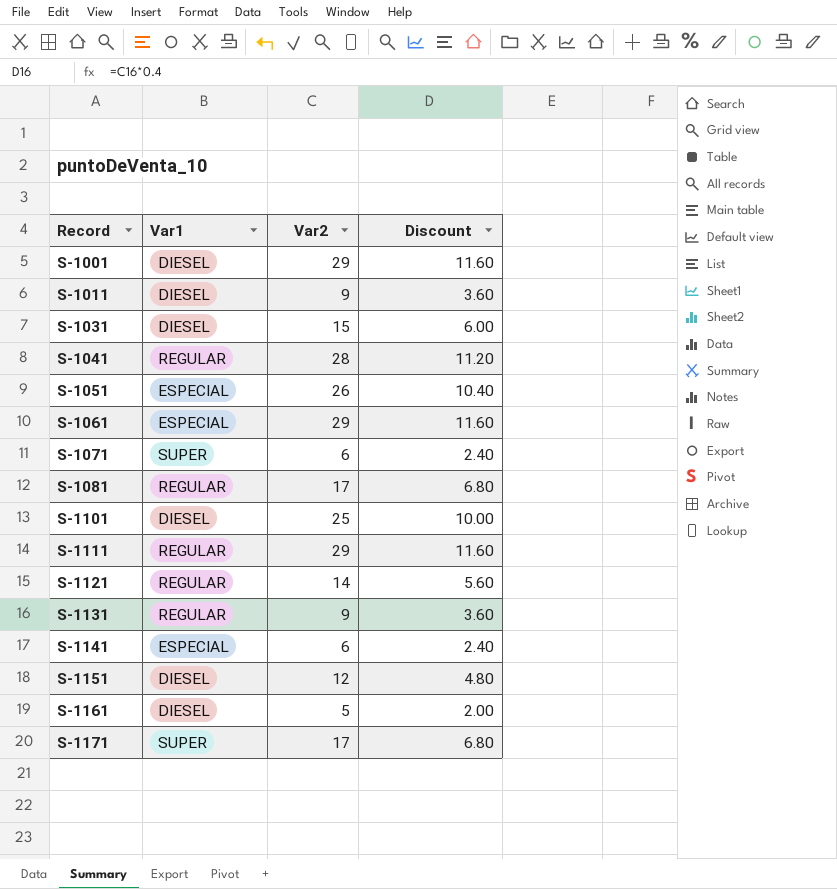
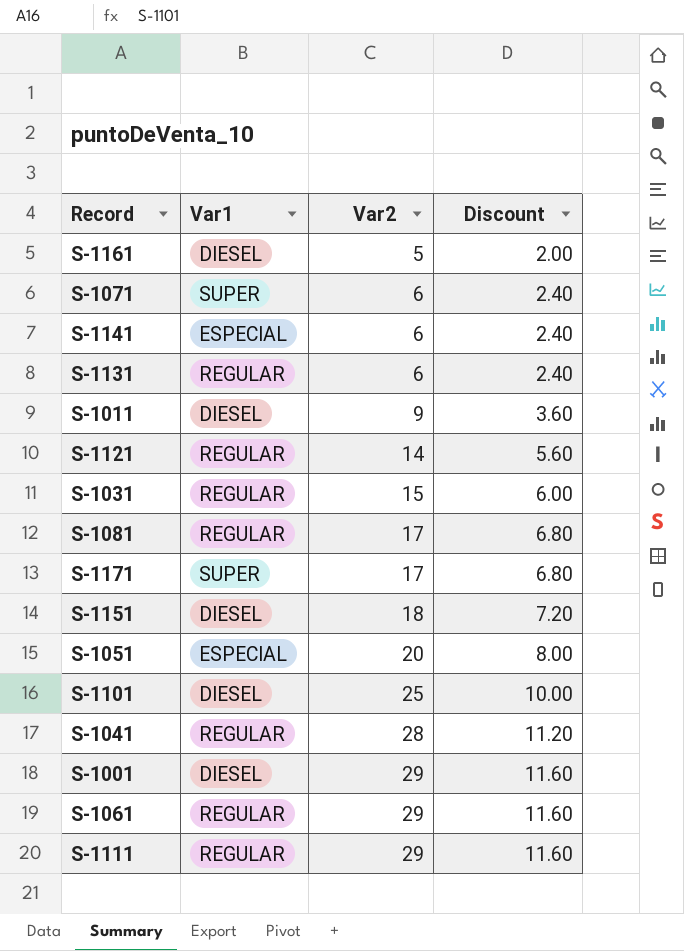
row order: Record ascending -> Var2 ascending
S-1131 | Var2: 9 -> 6
S-1131 | Discount: 3.60 -> 2.40
S-1031 | Var1: DIESEL -> REGULAR
S-1151 | Var2: 12 -> 18
S-1151 | Discount: 4.80 -> 7.20
S-1051 | Var2: 26 -> 20
S-1051 | Discount: 10.40 -> 8.00
S-1061 | Var1: ESPECIAL -> REGULAR

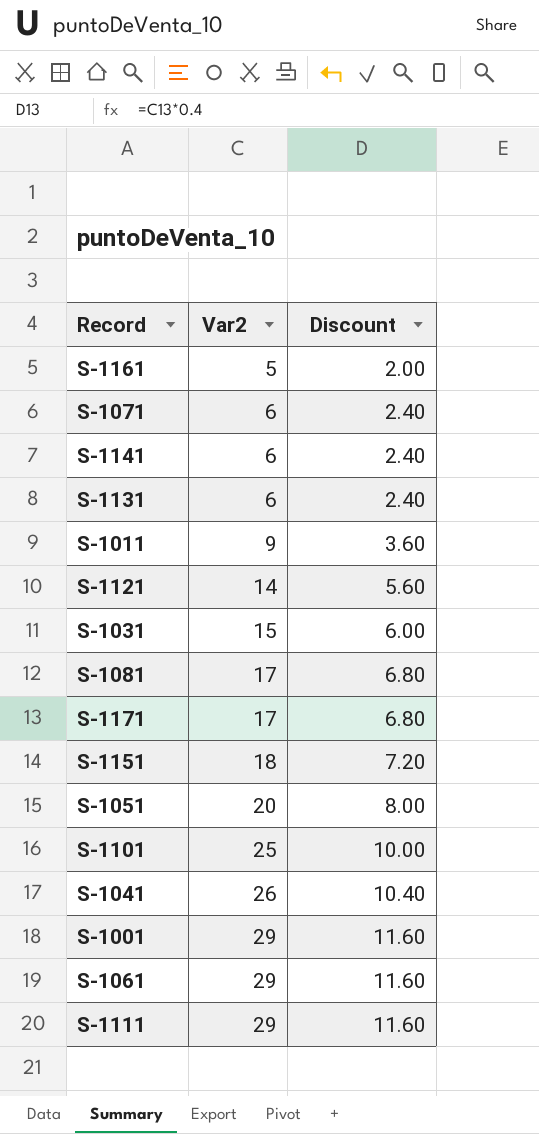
column Var1 | position: 2 -> none
S-1041 | Var2: 28 -> 26
S-1041 | Discount: 11.20 -> 10.40

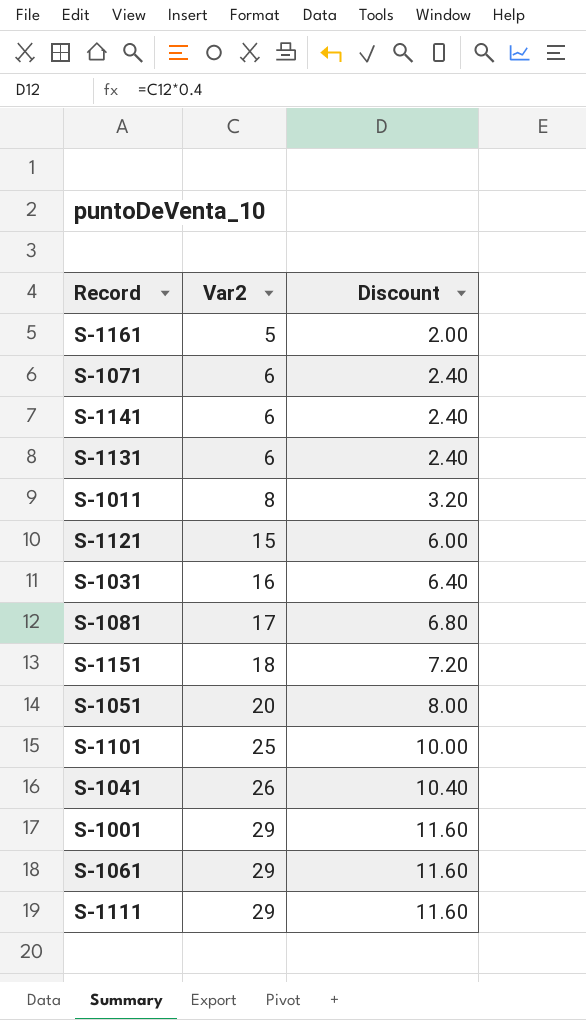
row S-1171: 17 | 6.80 -> none
S-1011 | Var2: 9 -> 8
S-1011 | Discount: 3.60 -> 3.20
S-1121 | Var2: 14 -> 15
S-1121 | Discount: 5.60 -> 6.00
S-1031 | Var2: 15 -> 16
S-1031 | Discount: 6.00 -> 6.40

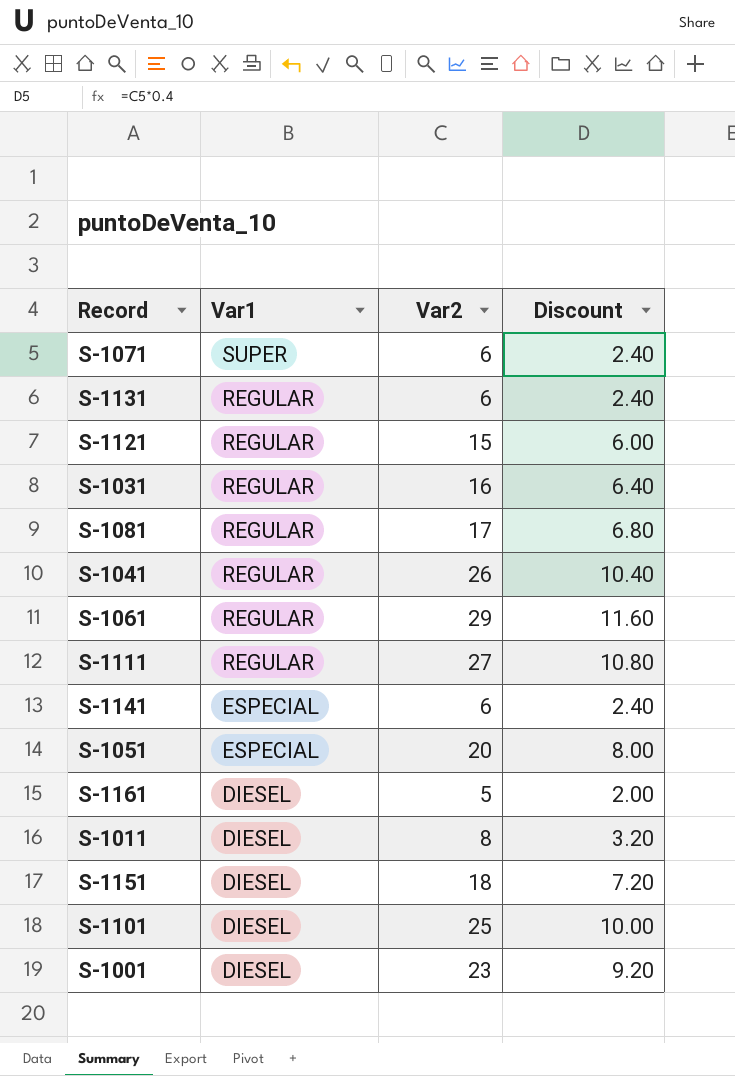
row order: Var2 ascending -> Var1 descending
column Var1 | position: none -> 2
S-1111 | Var2: 29 -> 27
S-1111 | Discount: 11.60 -> 10.80
S-1001 | Var2: 29 -> 23
S-1001 | Discount: 11.60 -> 9.20

